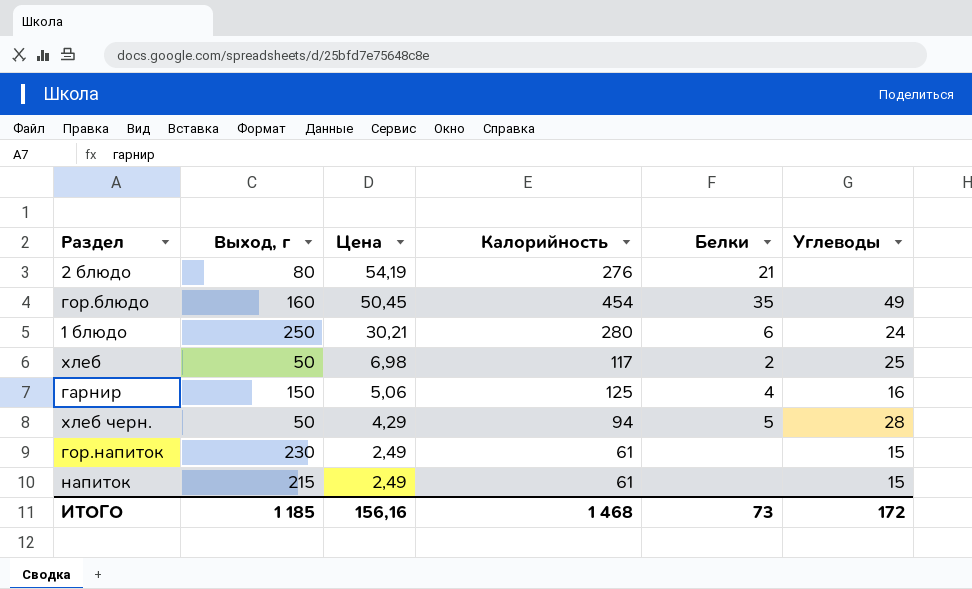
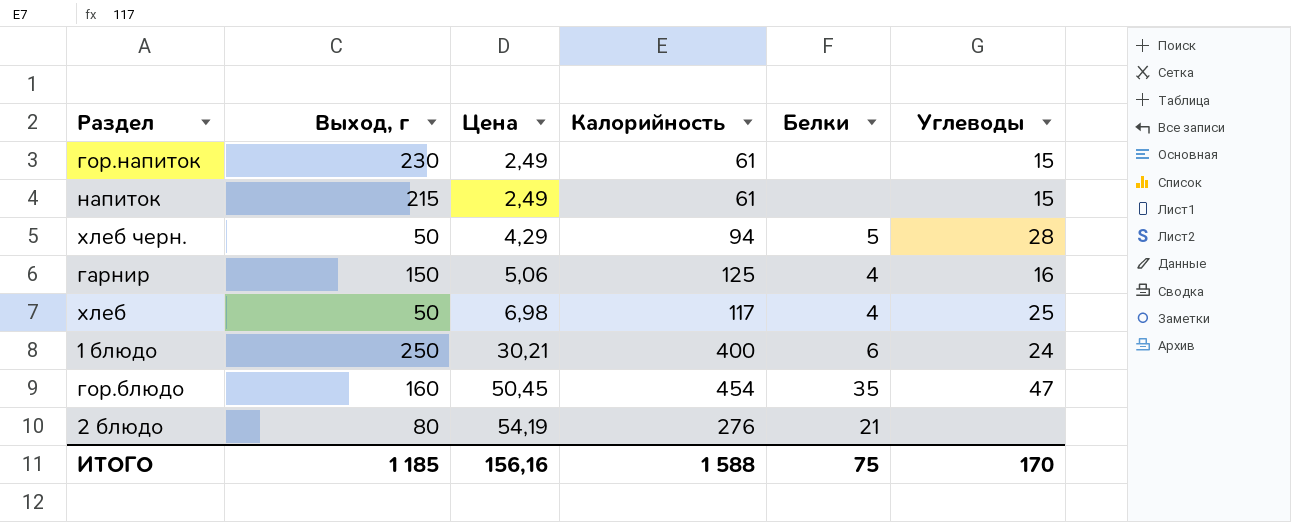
row order: Цена descending -> Цена ascending
хлеб | Белки: 2 -> 4
1 блюдо | Калорийность: 280 -> 400
гор.блюдо | Углеводы: 49 -> 47
ИТОГО | Калорийность: 1 468 -> 1 588
ИТОГО | Белки: 73 -> 75
ИТОГО | Углеводы: 172 -> 170

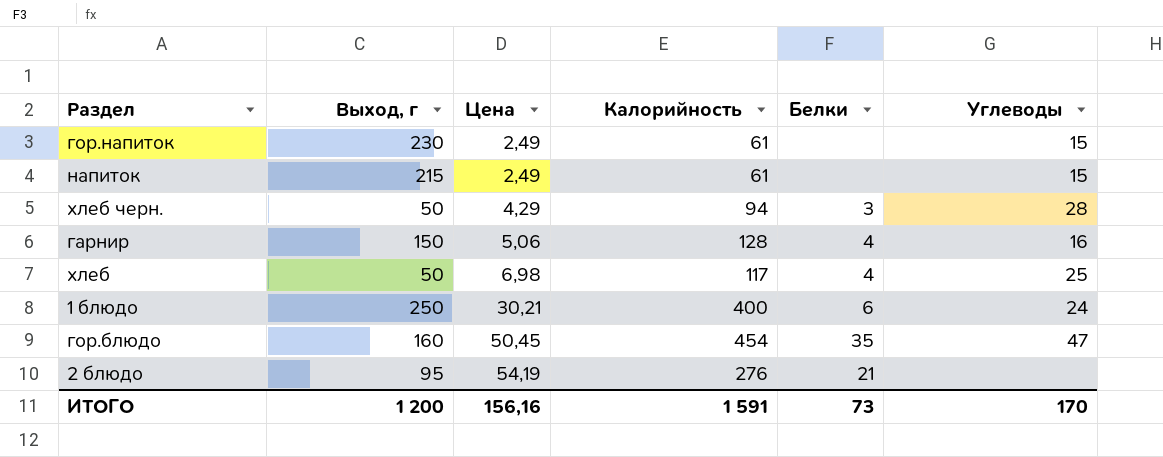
хлеб черн. | Белки: 5 -> 3
гарнир | Калорийность: 125 -> 128
2 блюдо | Выход, г: 80 -> 95
ИТОГО | Выход, г: 1 185 -> 1 200
ИТОГО | Калорийность: 1 588 -> 1 591
ИТОГО | Белки: 75 -> 73

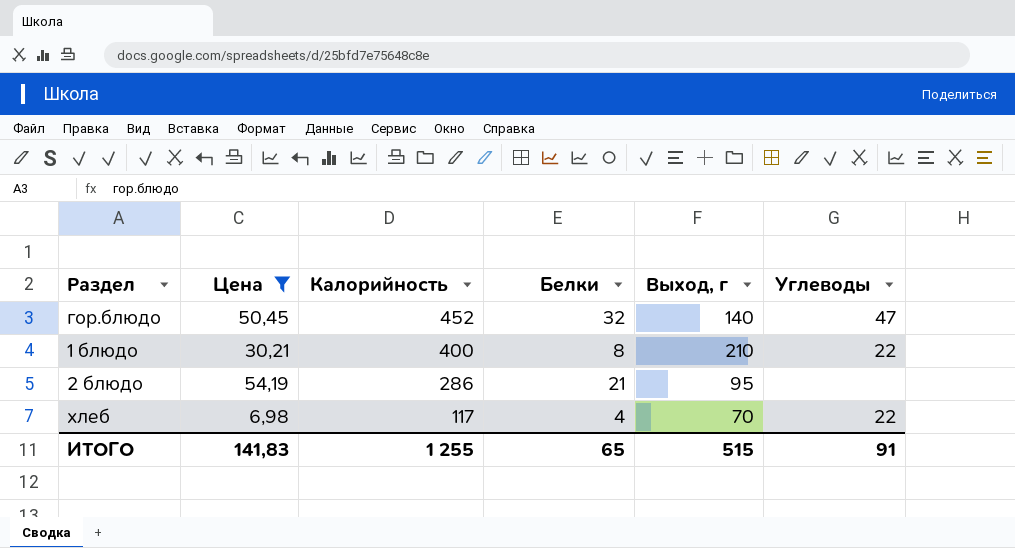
filter: none -> Цена >= 6,98
row order: Цена ascending -> Калорийность descending
column Выход, г | position: 2 -> 5
гор.блюдо | Калорийность: 454 -> 452
гор.блюдо | Белки: 35 -> 32
гор.блюдо | Выход, г: 160 -> 140
1 блюдо | Белки: 6 -> 8
1 блюдо | Выход, г: 250 -> 210
1 блюдо | Углеводы: 24 -> 22
2 блюдо | Калорийность: 276 -> 286
хлеб | Выход, г: 50 -> 70
хлеб | Углеводы: 25 -> 22
ИТОГО | Цена: 156,16 -> 141,83
ИТОГО | Калорийность: 1 591 -> 1 255
ИТОГО | Белки: 73 -> 65
ИТОГО | Выход, г: 1 200 -> 515
ИТОГО | Углеводы: 170 -> 91

